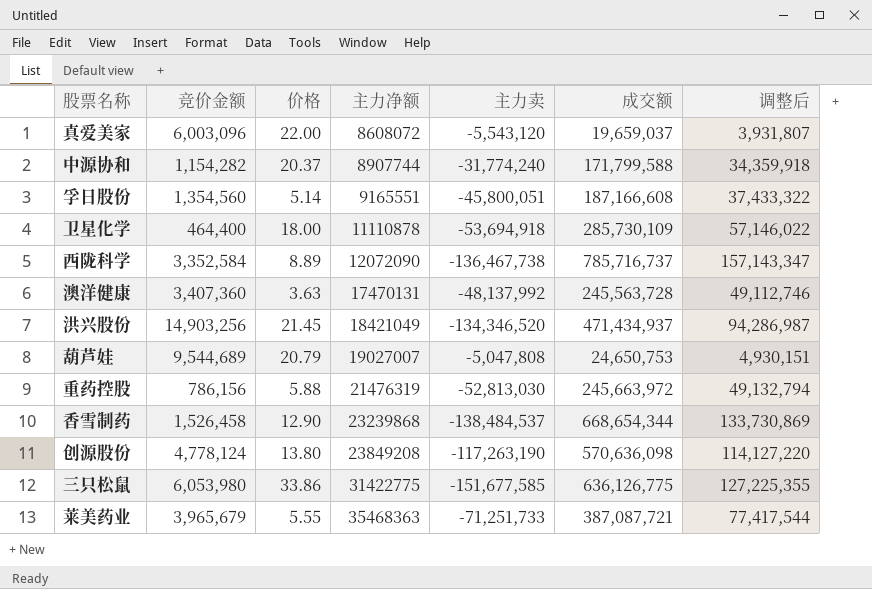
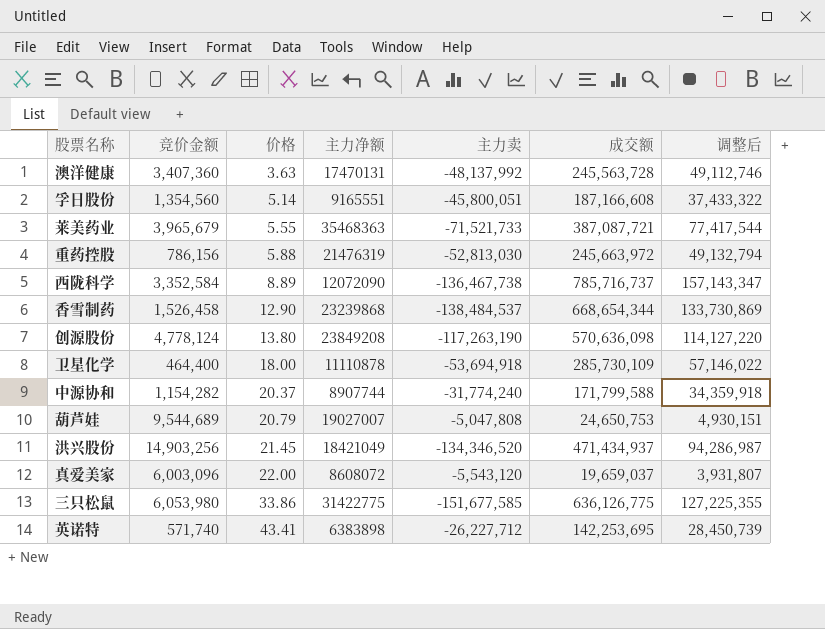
row order: 主力净额 ascending -> 价格 ascending
莱美药业 | 主力卖: -71,251,733 -> -71,521,733
row 英诺特: none -> 571,740 | 43.41 | 6383898 | -26,227,712 | 142,253,695 | 28,450,739

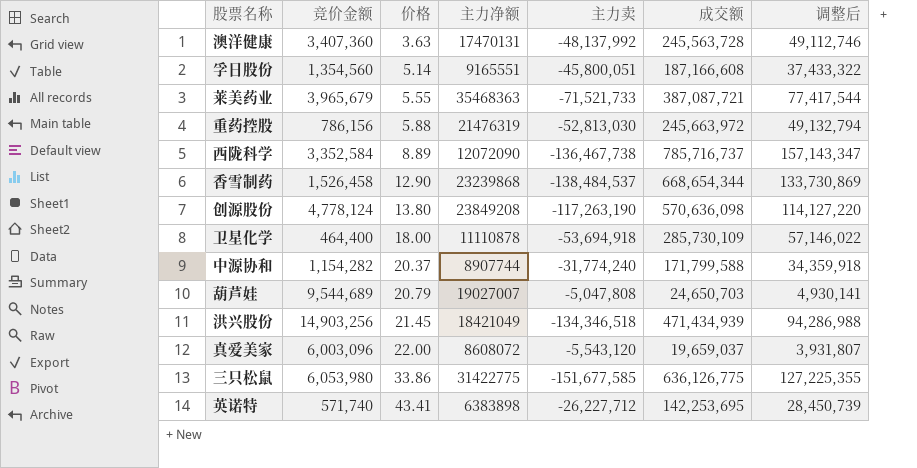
葫芦娃 | 成交额: 24,650,753 -> 24,650,703
葫芦娃 | 调整后: 4,930,151 -> 4,930,141
洪兴股份 | 主力卖: -134,346,520 -> -134,346,518
洪兴股份 | 成交额: 471,434,937 -> 471,434,939
洪兴股份 | 调整后: 94,286,987 -> 94,286,988

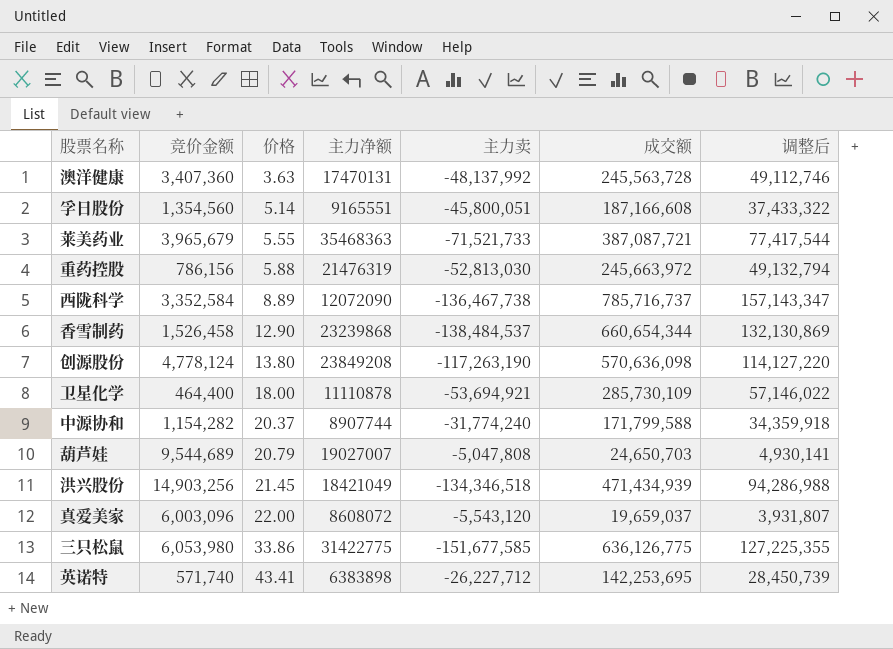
香雪制药 | 成交额: 668,654,344 -> 660,654,344
香雪制药 | 调整后: 133,730,869 -> 132,130,869
卫星化学 | 主力卖: -53,694,918 -> -53,694,921

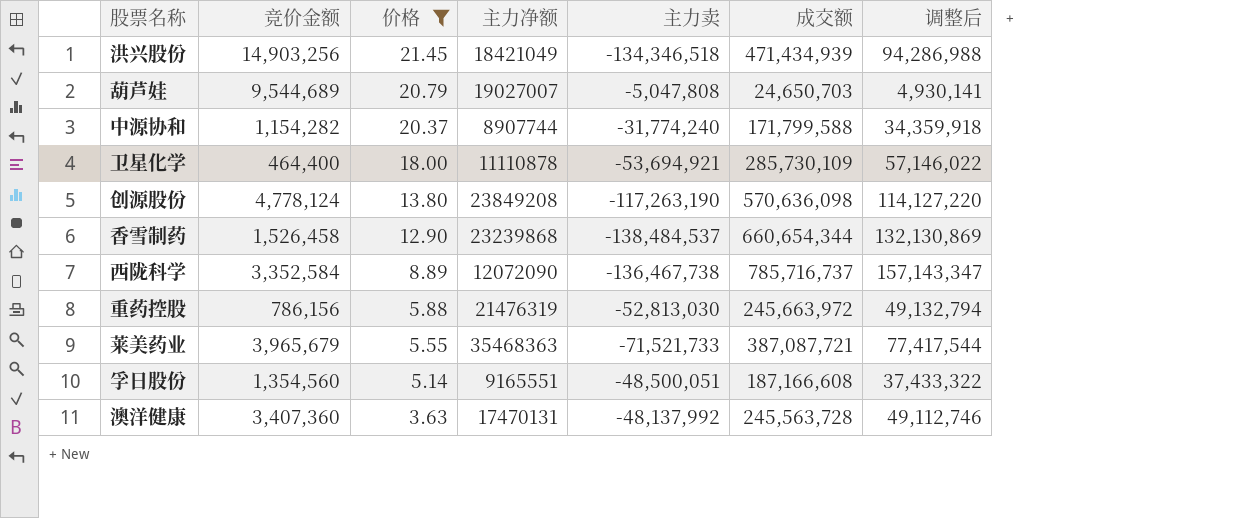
filter: none -> 价格 <= 21.45
row order: 价格 ascending -> 价格 descending
孚日股份 | 主力卖: -45,800,051 -> -48,500,051

